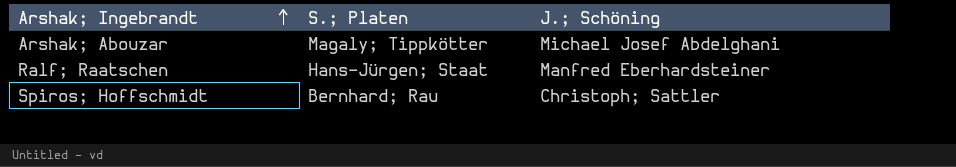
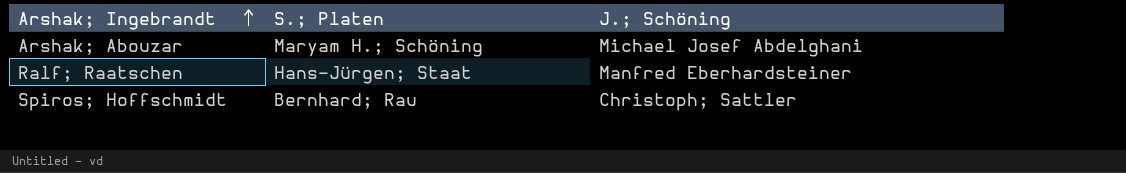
Arshak; Abouzar | S.; Platen: Magaly; Tippkötter -> Maryam H.; Schöning

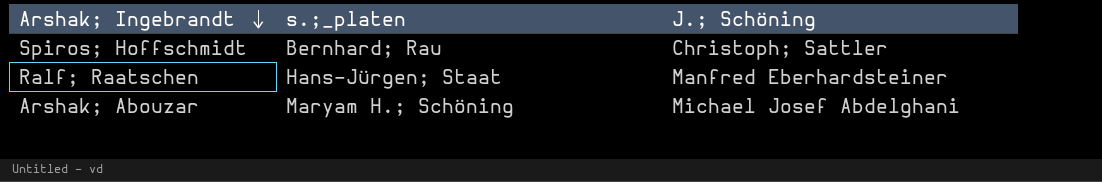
row order: Arshak; Ingebrandt ascending -> Arshak; Ingebrandt descending
column name: S.; Platen -> s.;_platen

